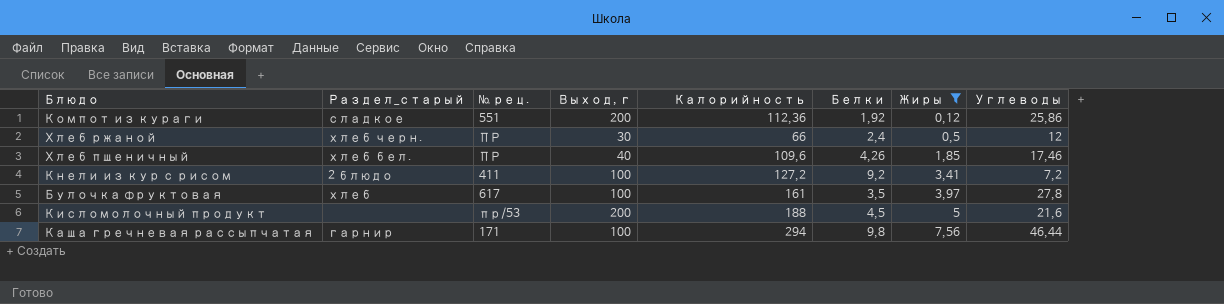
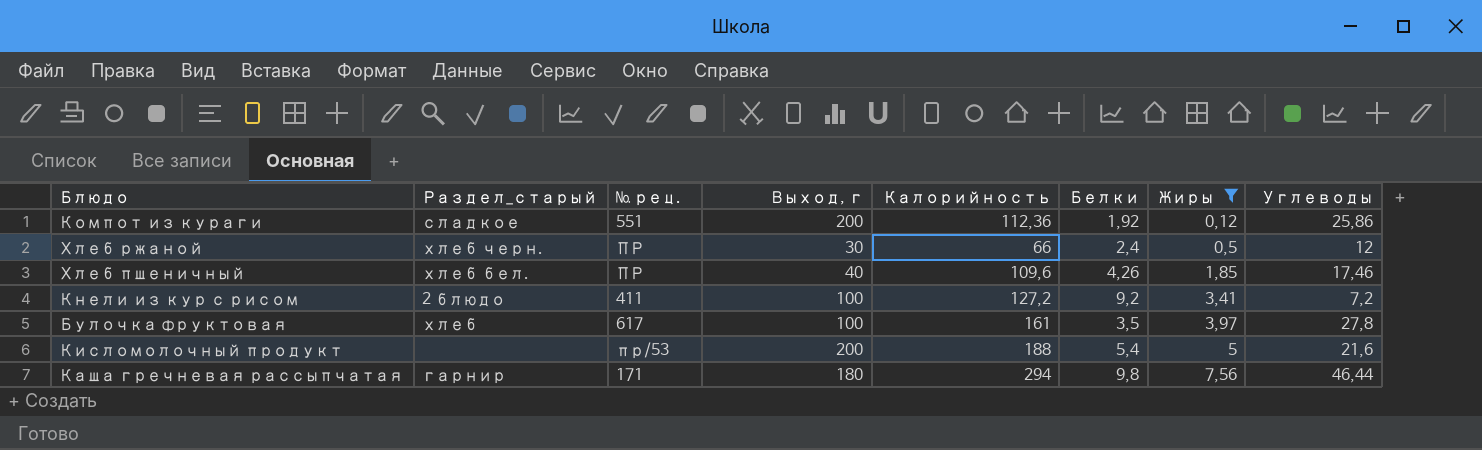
Кисломолочный продукт | Белки: 4,5 -> 5,4
Каша гречневая рассыпчатая | Выход, г: 100 -> 180

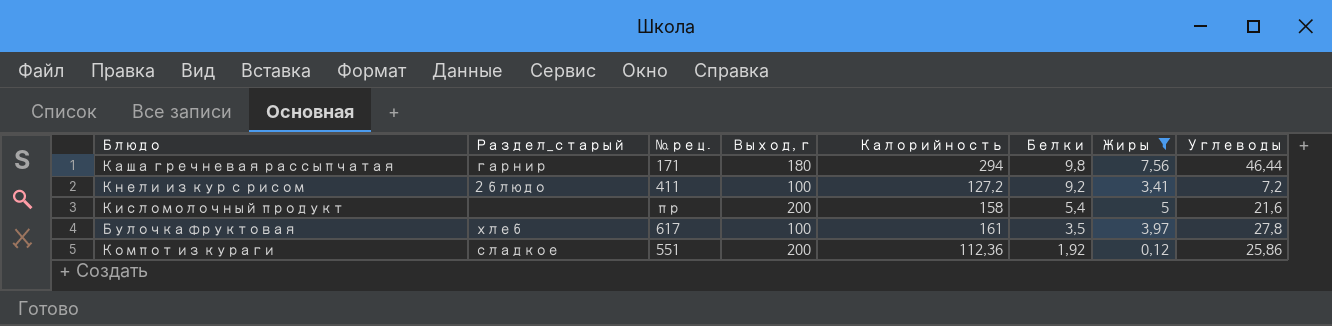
row order: Жиры ascending -> Белки descending
row Хлеб ржаной: хлеб черн. | ПР | 30 | 66 | 2,4 | 0,5 | 12 -> none
row Хлеб пшеничный: хлеб бел. | ПР | 40 | 109,6 | 4,26 | 1,85 | 17,46 -> none
Кисломолочный продукт | № рец.: пр/53 -> пр
Кисломолочный продукт | Калорийность: 188 -> 158

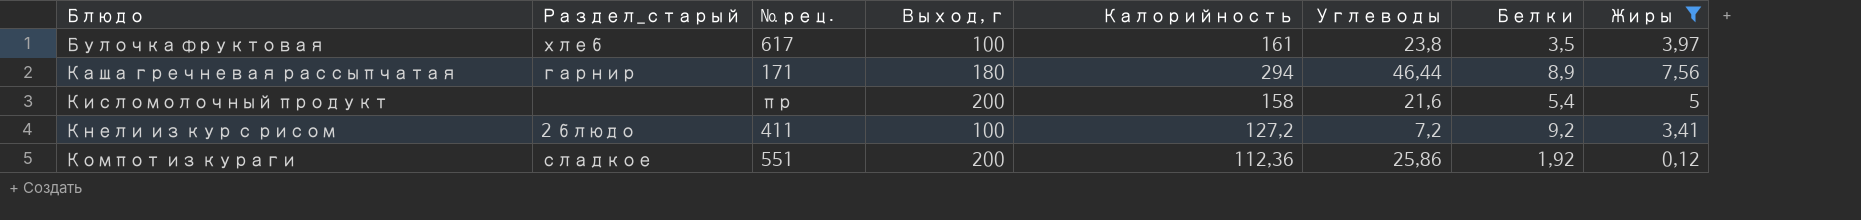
row order: Белки descending -> Блюдо ascending
column Углеводы | position: 8 -> 6
Булочка фруктовая | Углеводы: 27,8 -> 23,8
Каша гречневая рассыпчатая | Белки: 9,8 -> 8,9

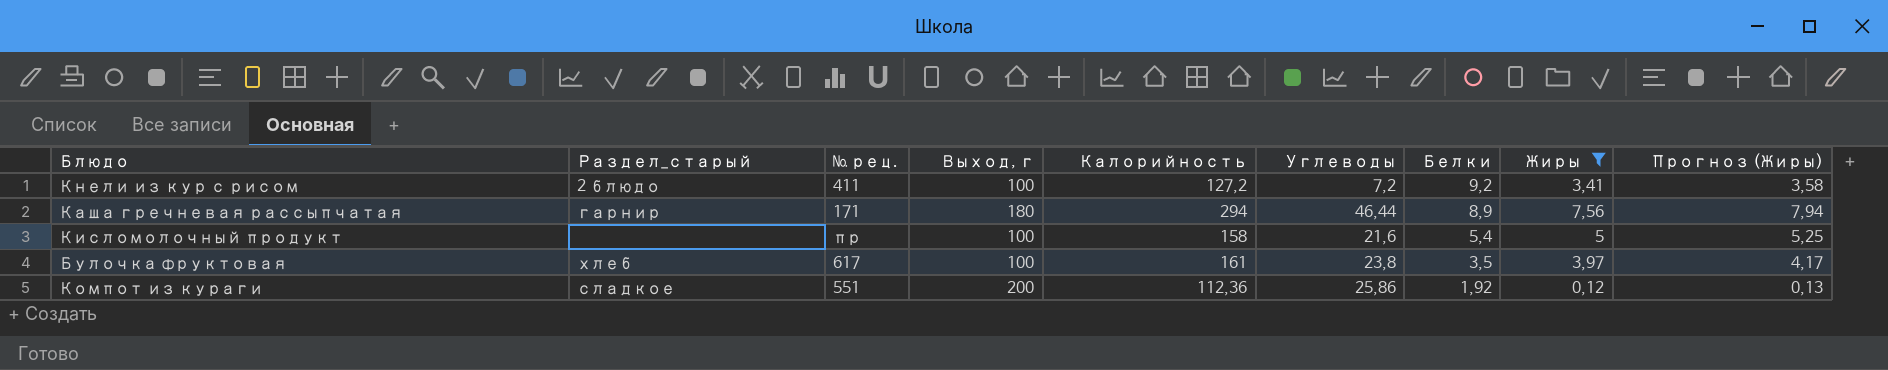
row order: Блюдо ascending -> Белки descending
column Прогноз (Жиры) | formula: none -> [Жиры] * 1,05
Кисломолочный продукт | Выход, г: 200 -> 100

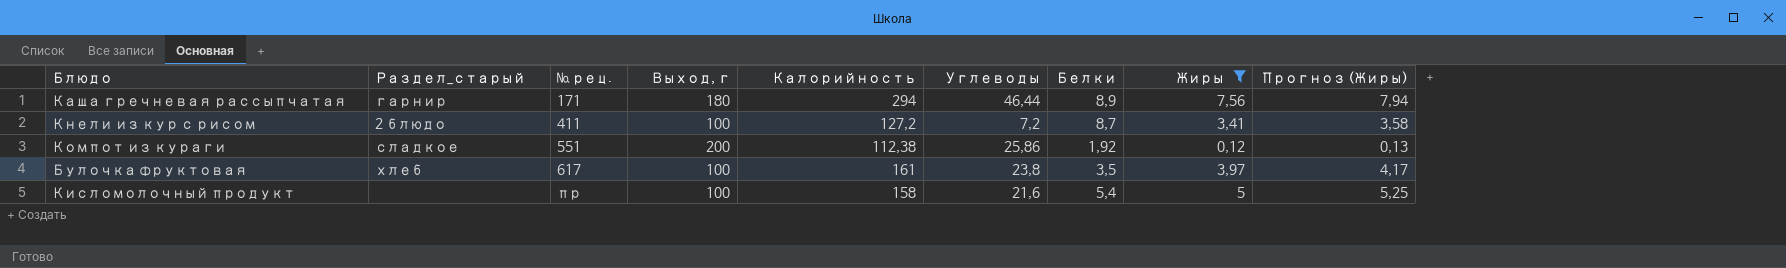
row order: Белки descending -> № рец. ascending
Кнели из кур с рисом | Белки: 9,2 -> 8,7
Компот из кураги | Калорийность: 112,36 -> 112,38

